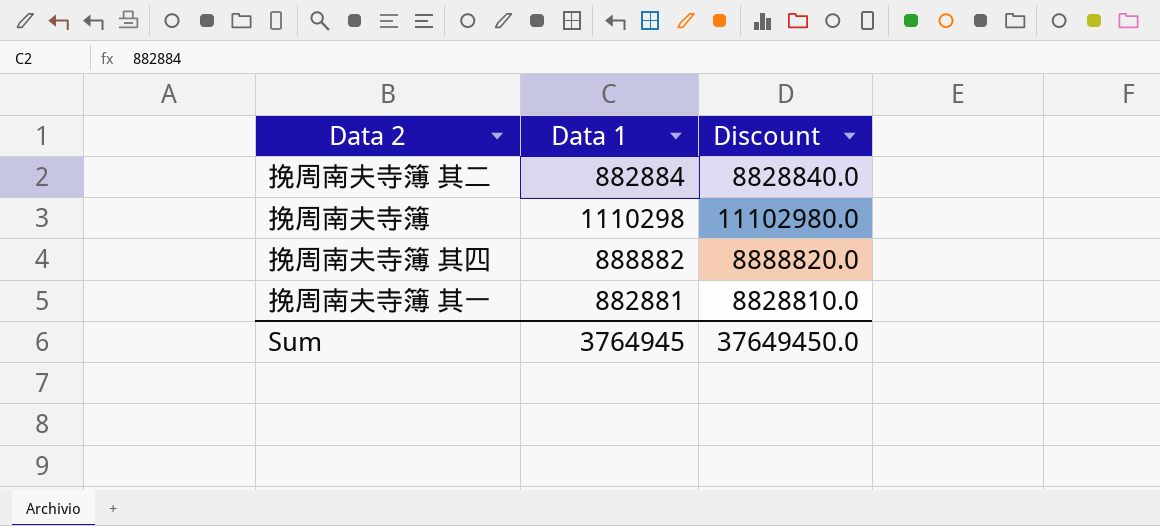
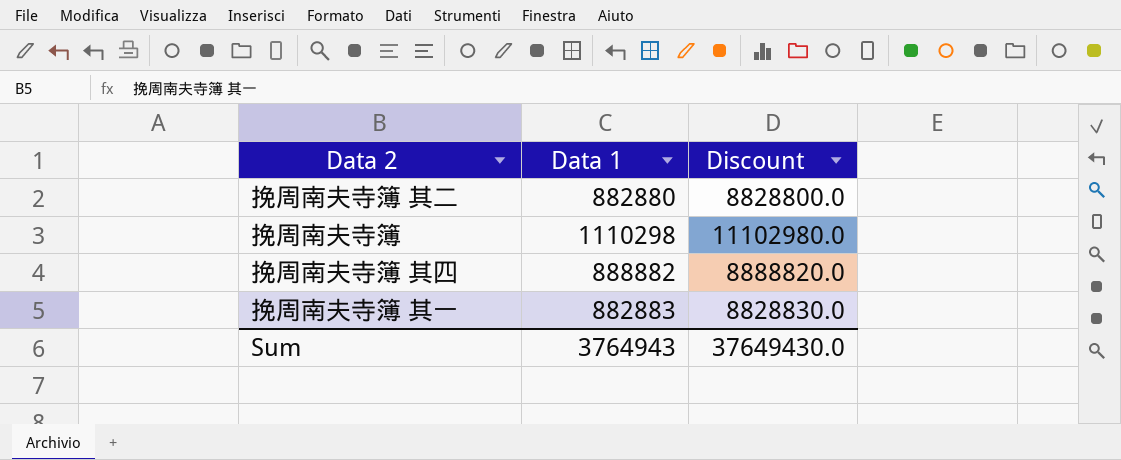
挽周南夫寺簿 其二 | Data 1: 882884 -> 882880
挽周南夫寺簿 其二 | Discount: 8828840.0 -> 8828800.0
挽周南夫寺簿 其一 | Data 1: 882881 -> 882883
挽周南夫寺簿 其一 | Discount: 8828810.0 -> 8828830.0
Sum | Data 1: 3764945 -> 3764943
Sum | Discount: 37649450.0 -> 37649430.0

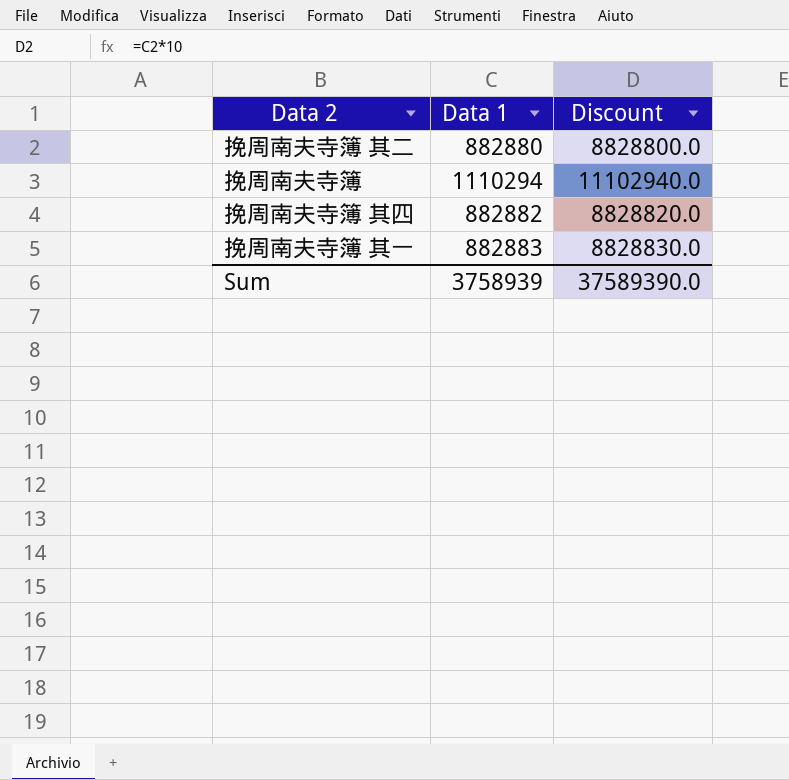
挽周南夫寺簿 | Data 1: 1110298 -> 1110294
挽周南夫寺簿 | Discount: 11102980.0 -> 11102940.0
挽周南夫寺簿 其四 | Data 1: 888882 -> 882882
挽周南夫寺簿 其四 | Discount: 8888820.0 -> 8828820.0
Sum | Data 1: 3764943 -> 3758939
Sum | Discount: 37649430.0 -> 37589390.0

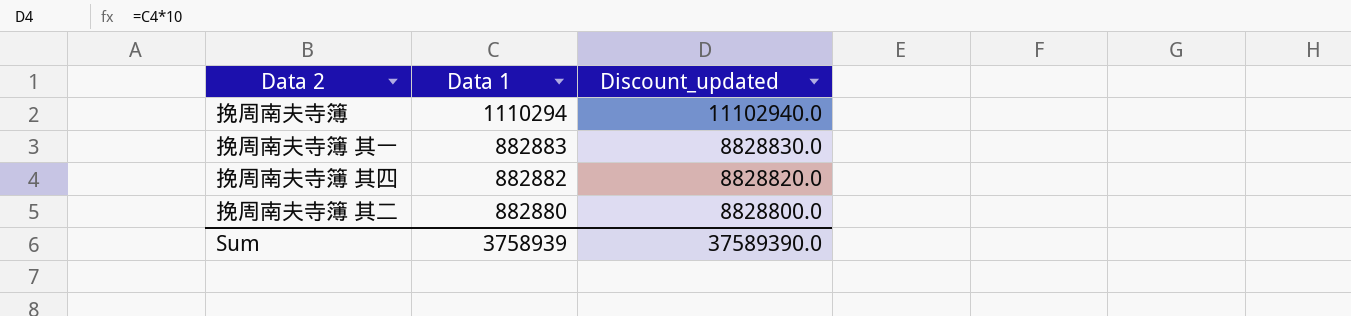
row order: none -> Data 1 descending
column name: Discount -> Discount_updated

